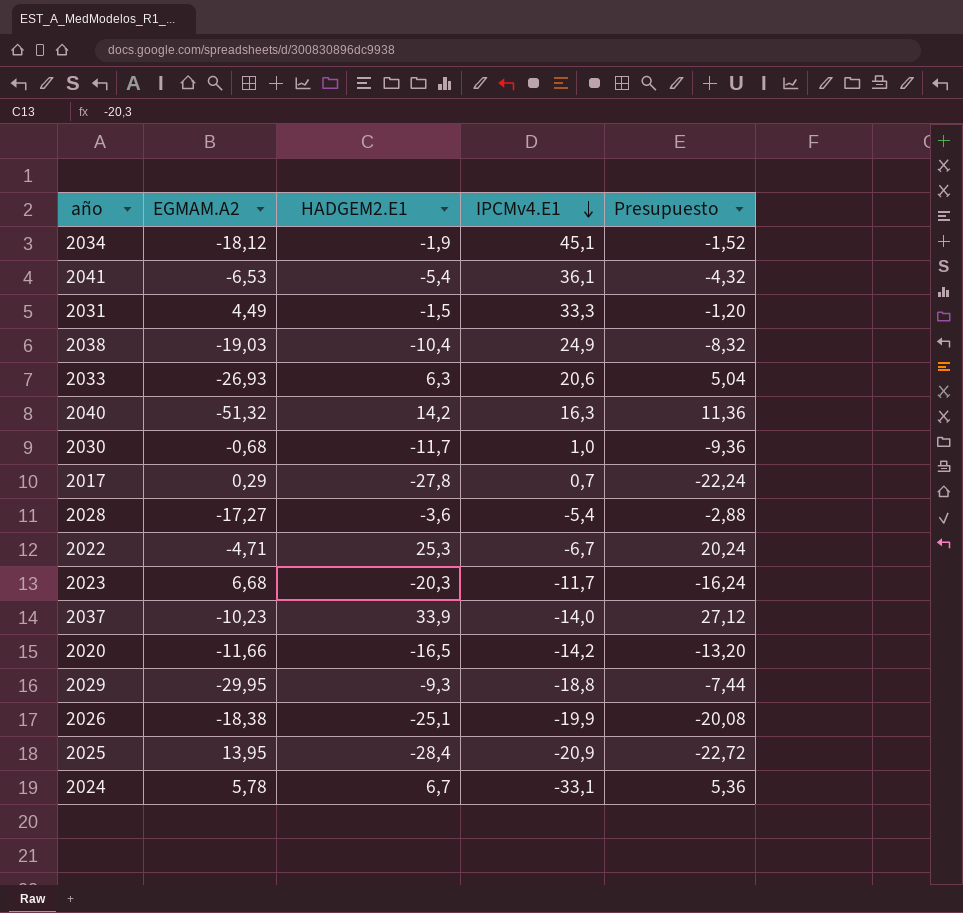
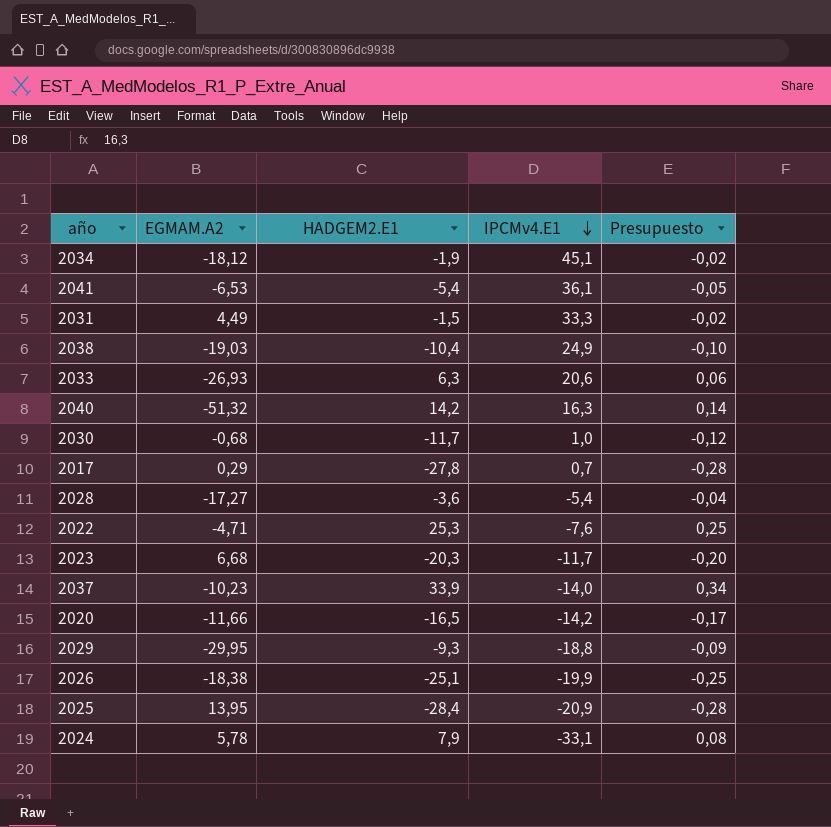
column Presupuesto | formula: [HADGEM2.E1] * 0,8 -> [HADGEM2.E1] * 0,01
2022 | IPCMv4.E1: -6,7 -> -7,6
2024 | HADGEM2.E1: 6,7 -> 7,9

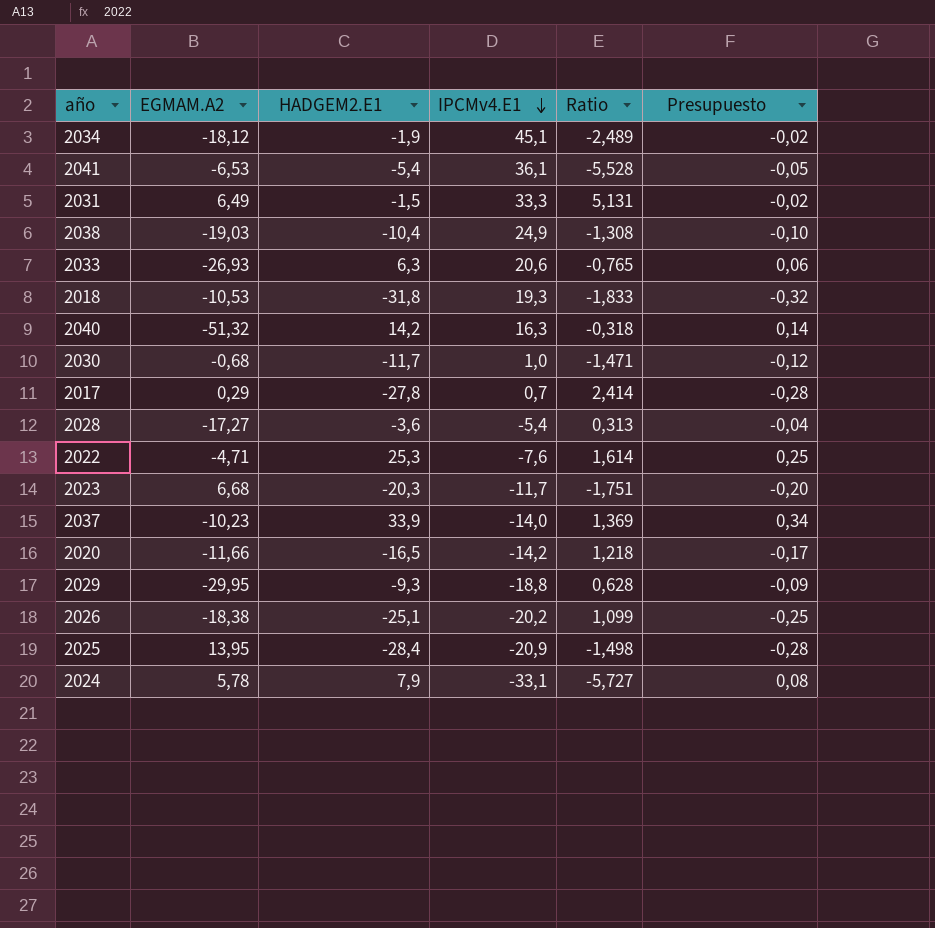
column Ratio | formula: none -> [IPCMv4.E1] / [EGMAM.A2]
2031 | EGMAM.A2: 4,49 -> 6,49
row 2018: none -> -10,53 | -31,8 | 19,3 | -1,833 | -0,32
2026 | IPCMv4.E1: -19,9 -> -20,2

